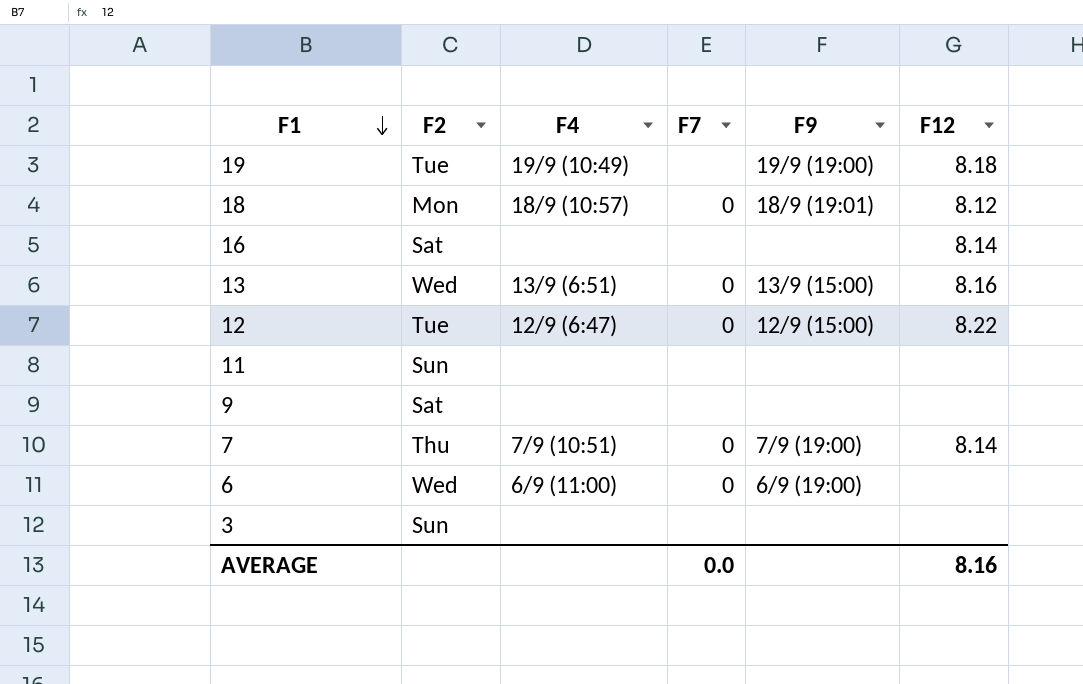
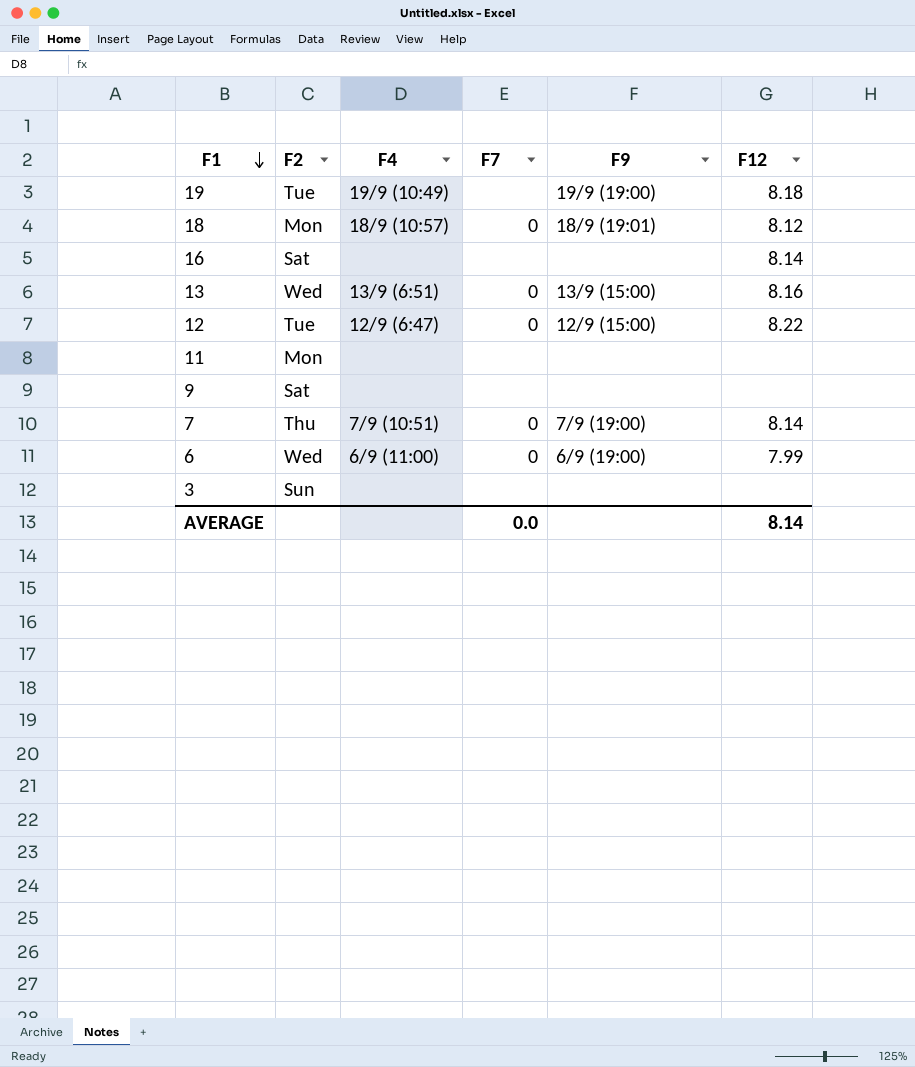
11 | F2: Sun -> Mon
6 | F12: none -> 7.99
AVERAGE | F12: 8.16 -> 8.14

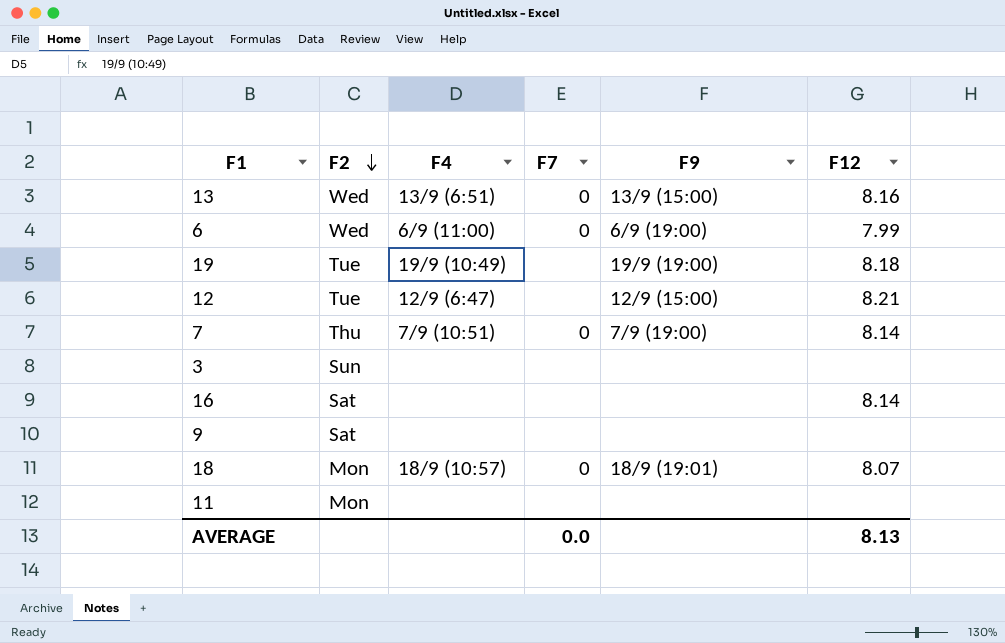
row order: F1 descending -> F2 descending
12 | F7: 0 -> none
12 | F12: 8.22 -> 8.21
18 | F12: 8.12 -> 8.07
AVERAGE | F12: 8.14 -> 8.13

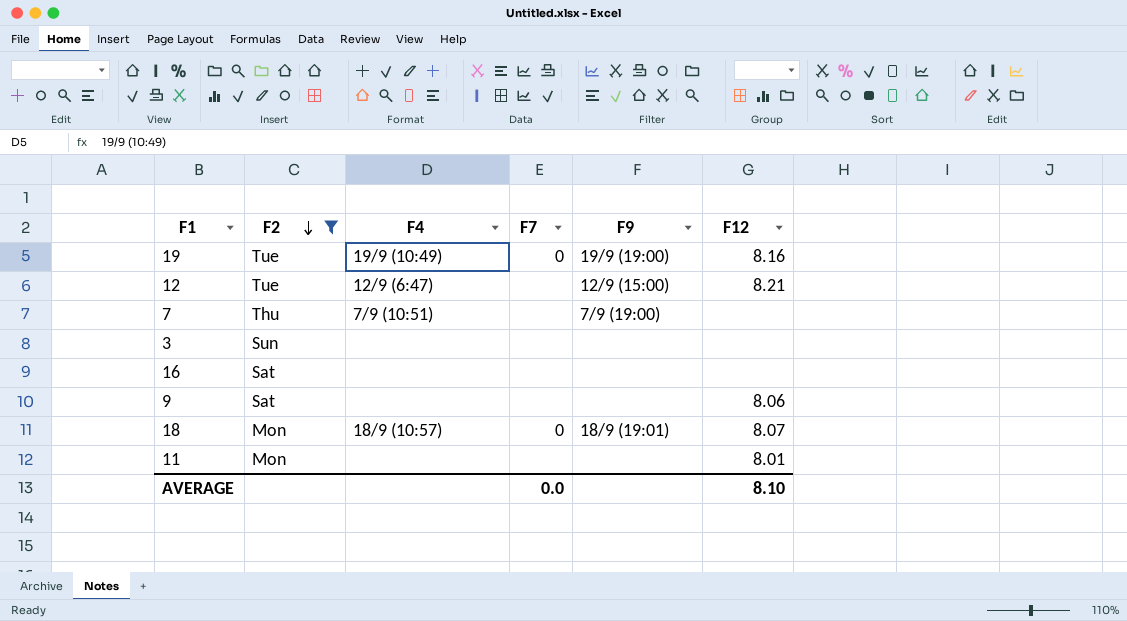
filter: none -> F2 != Wed
19 | F7: none -> 0
19 | F12: 8.18 -> 8.16
7 | F7: 0 -> none
7 | F12: 8.14 -> none
16 | F12: 8.14 -> none
9 | F12: none -> 8.06
11 | F12: none -> 8.01
AVERAGE | F12: 8.13 -> 8.10

